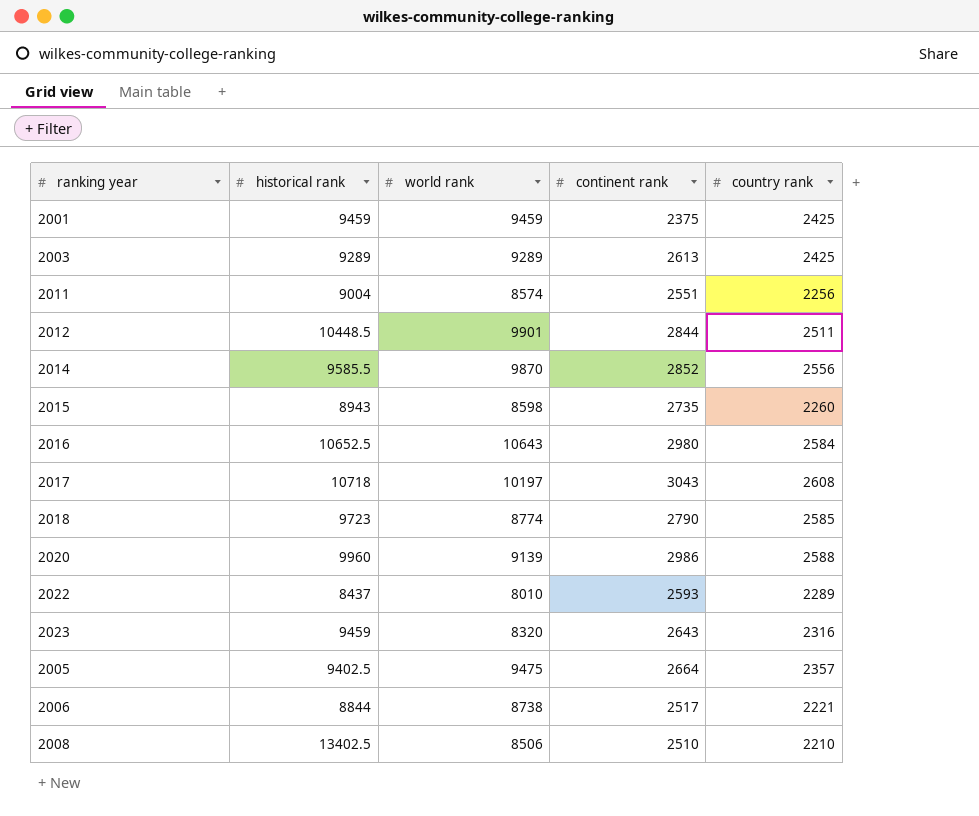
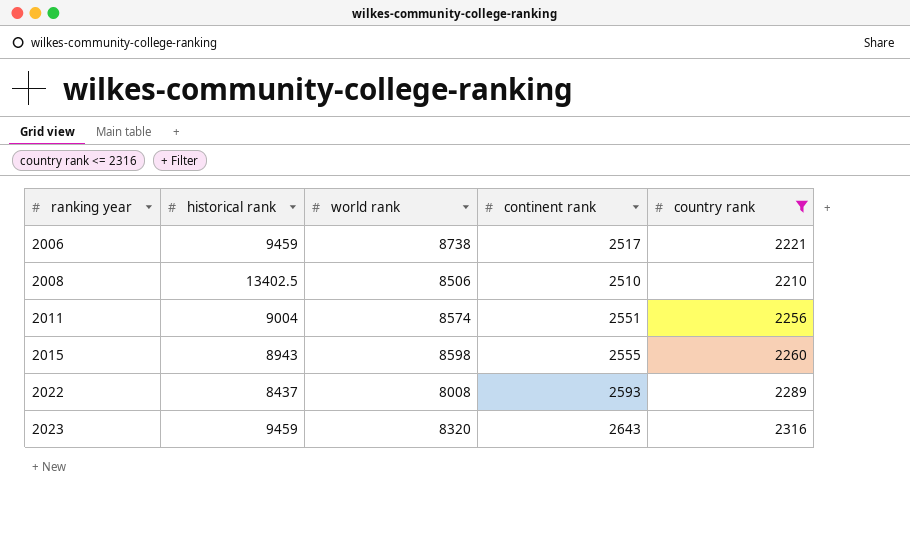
filter: none -> country rank <= 2316
row order: none -> ranking year ascending
2006 | historical rank: 8844 -> 9459
2015 | continent rank: 2735 -> 2555
2022 | world rank: 8010 -> 8008

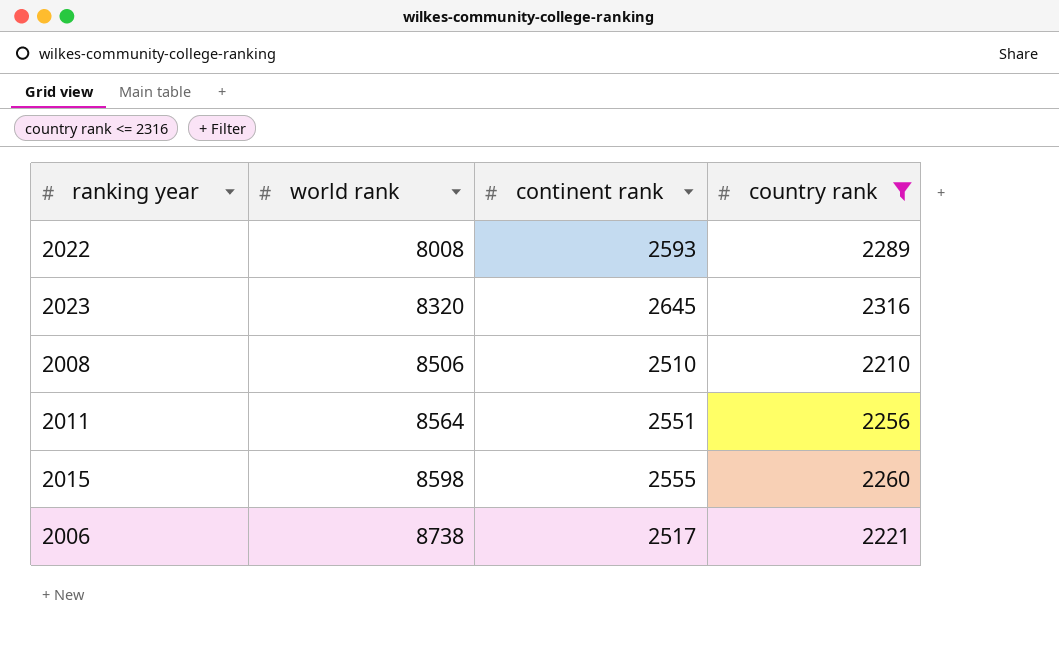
row order: ranking year ascending -> world rank ascending
column historical rank | position: 2 -> none
2023 | continent rank: 2643 -> 2645
2011 | world rank: 8574 -> 8564

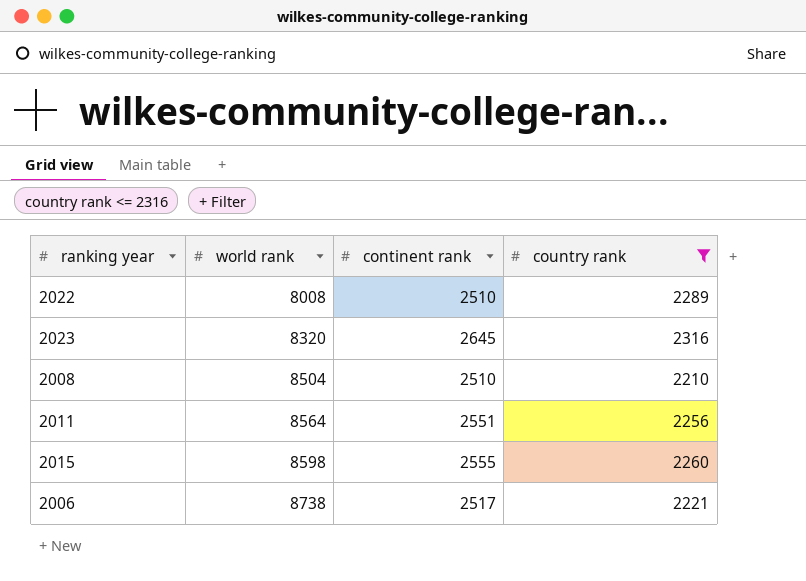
2022 | continent rank: 2593 -> 2510
2008 | world rank: 8506 -> 8504

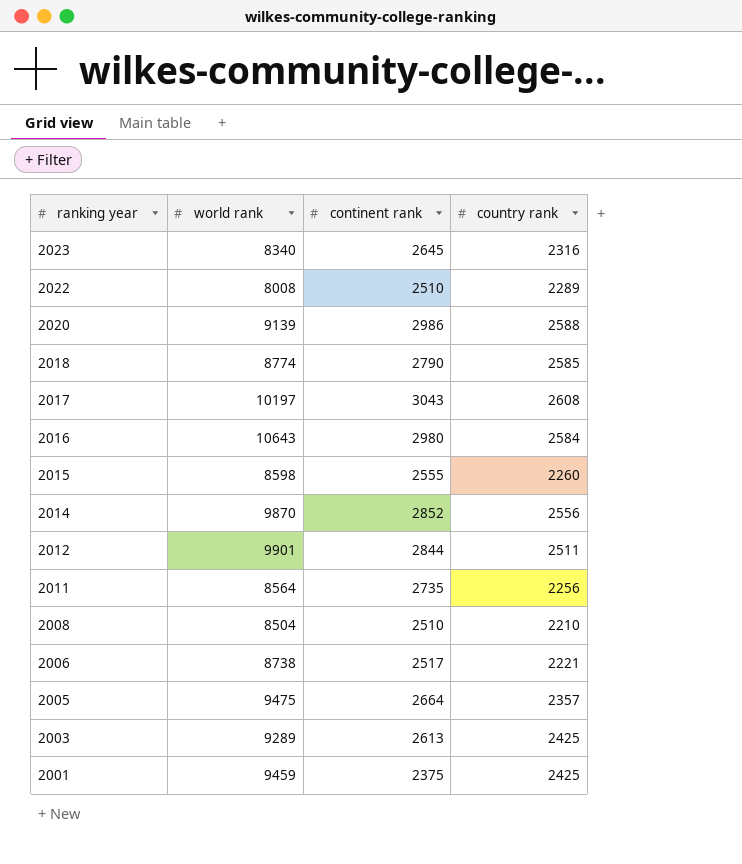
filter: country rank <= 2316 -> none
row order: world rank ascending -> ranking year descending
2023 | world rank: 8320 -> 8340
2011 | continent rank: 2551 -> 2735

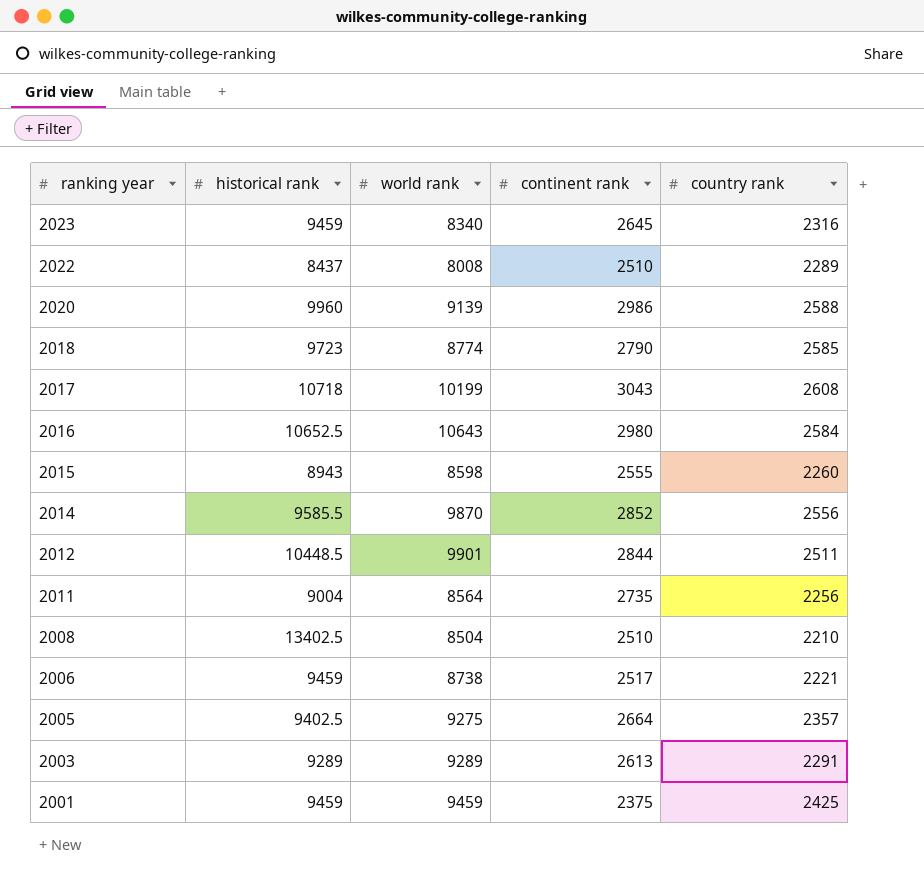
column historical rank | position: none -> 2
2017 | world rank: 10197 -> 10199
2005 | world rank: 9475 -> 9275
2003 | country rank: 2425 -> 2291

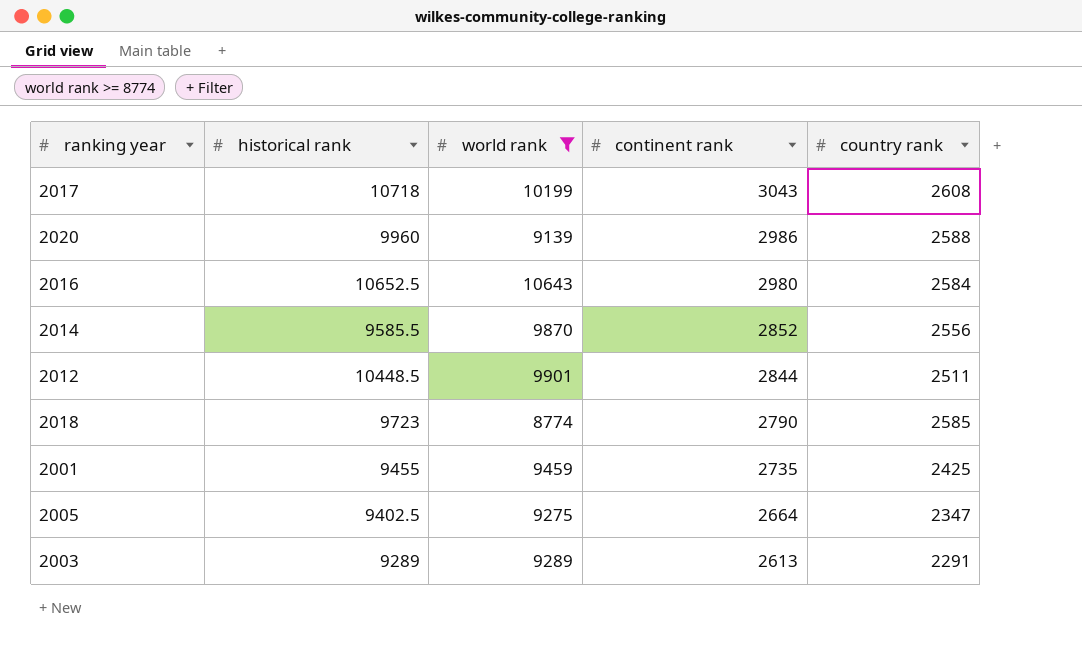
filter: none -> world rank >= 8774
row order: ranking year descending -> continent rank descending
2001 | historical rank: 9459 -> 9455
2001 | continent rank: 2375 -> 2735
2005 | country rank: 2357 -> 2347

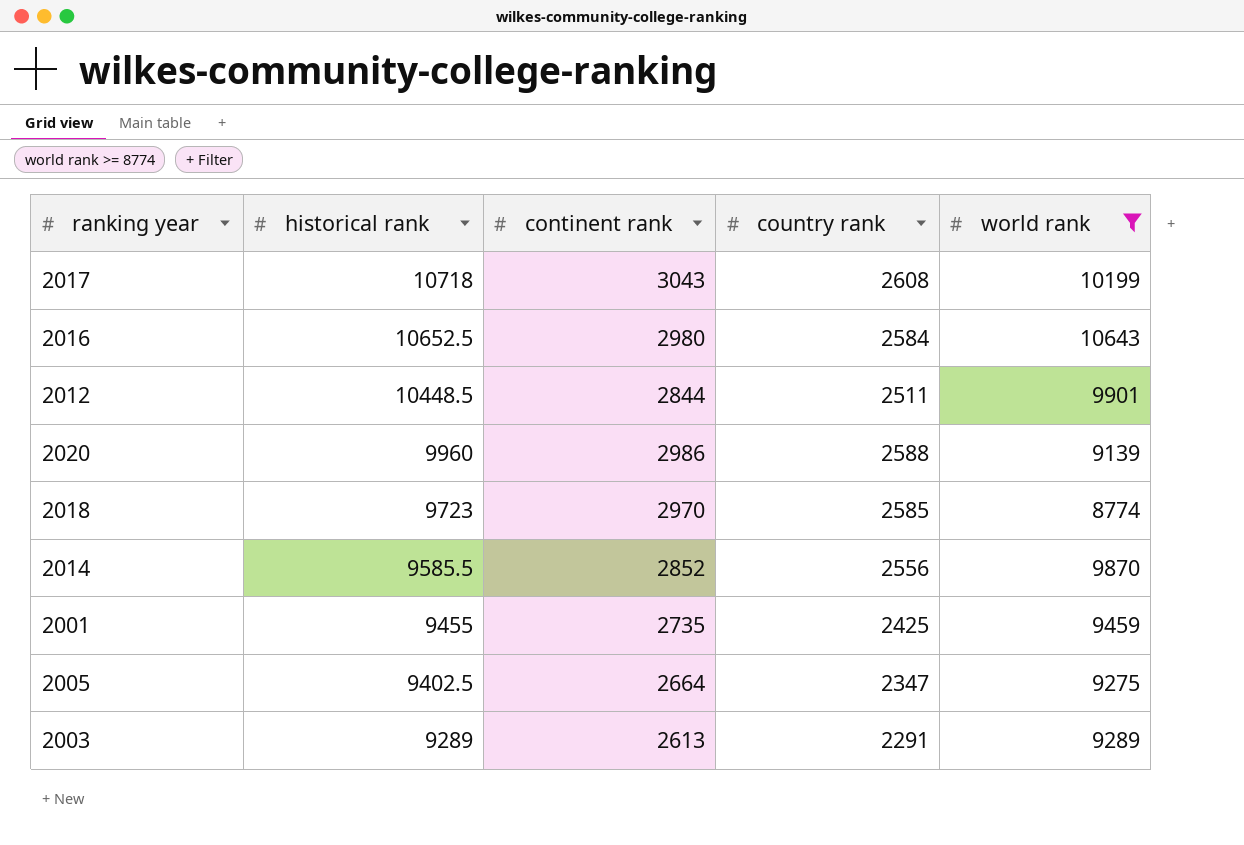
row order: continent rank descending -> historical rank descending
column world rank | position: 3 -> 5
2018 | continent rank: 2790 -> 2970

